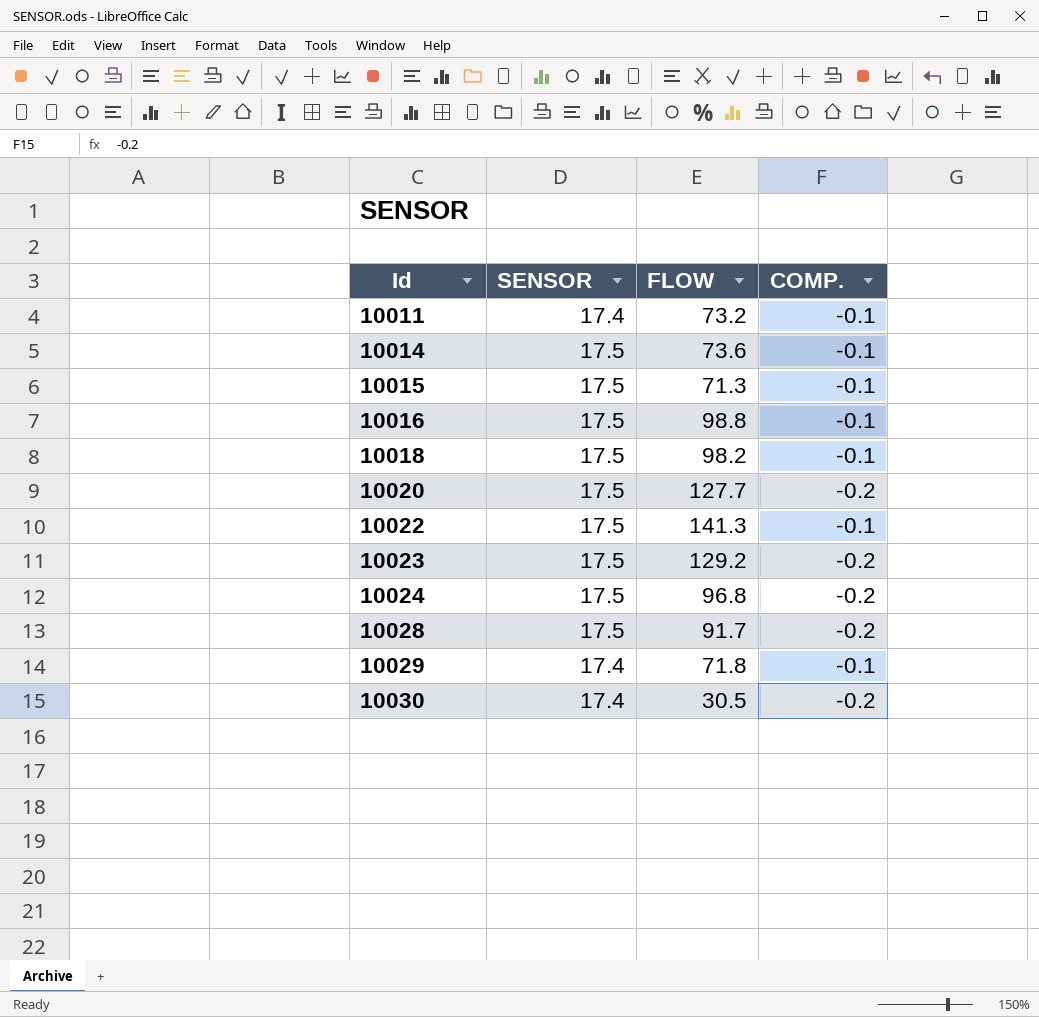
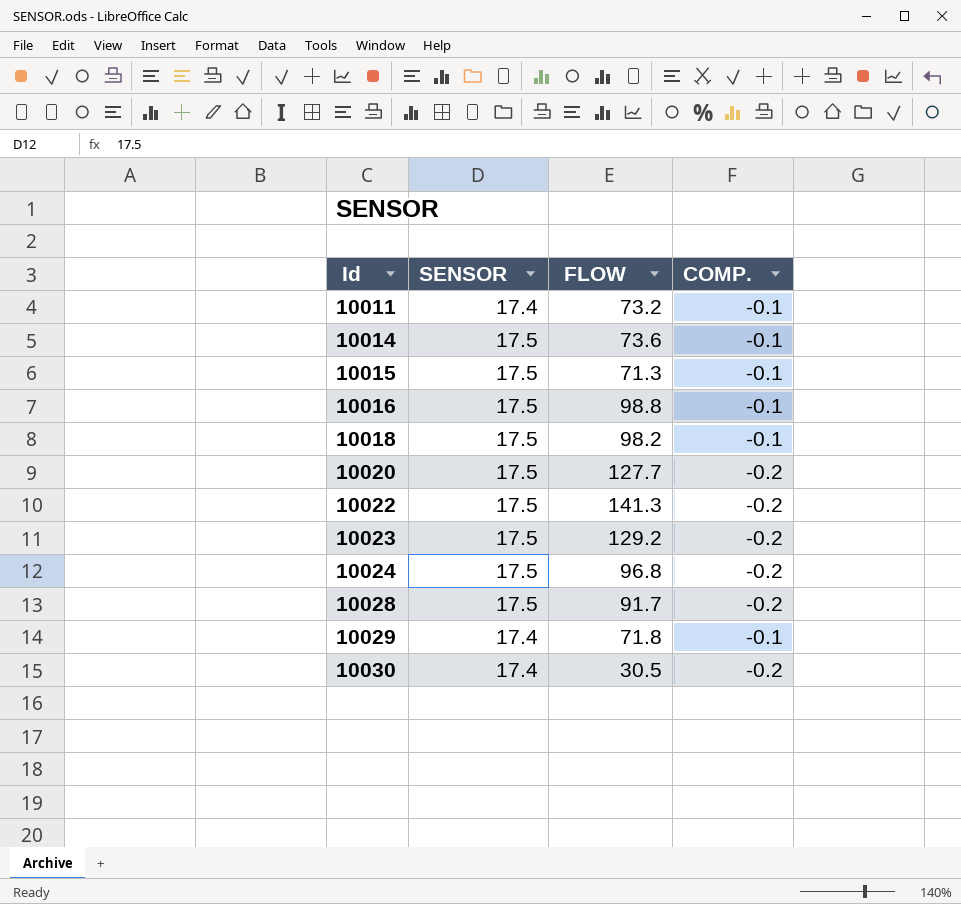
10022 | COMP.: -0.1 -> -0.2

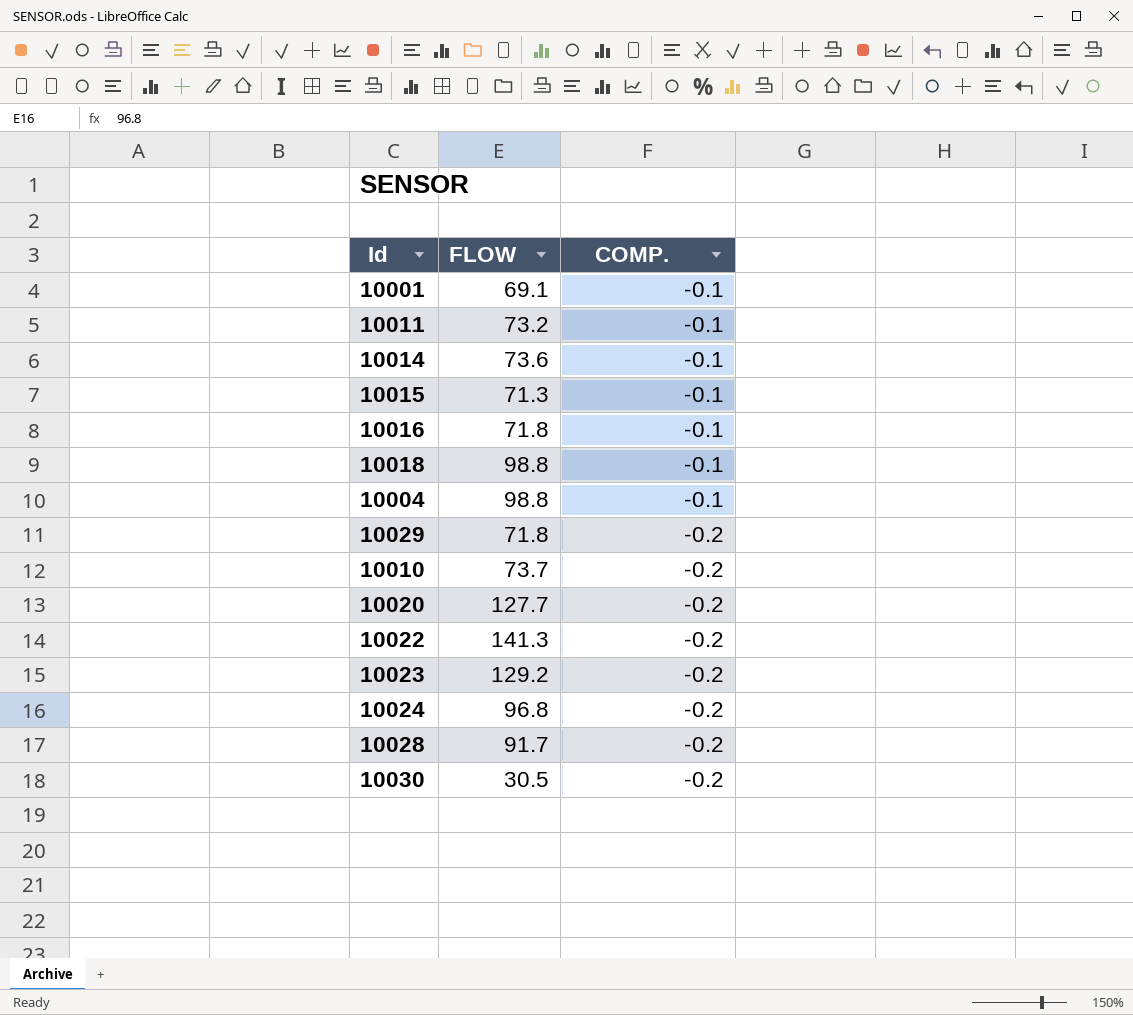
row order: Id ascending -> COMP. descending
column SENSOR | position: 2 -> none
row 10001: none -> 69.1 | -0.1
10016 | FLOW: 98.8 -> 71.8
10018 | FLOW: 98.2 -> 98.8
row 10004: none -> 98.8 | -0.1
10029 | COMP.: -0.1 -> -0.2
row 10010: none -> 73.7 | -0.2

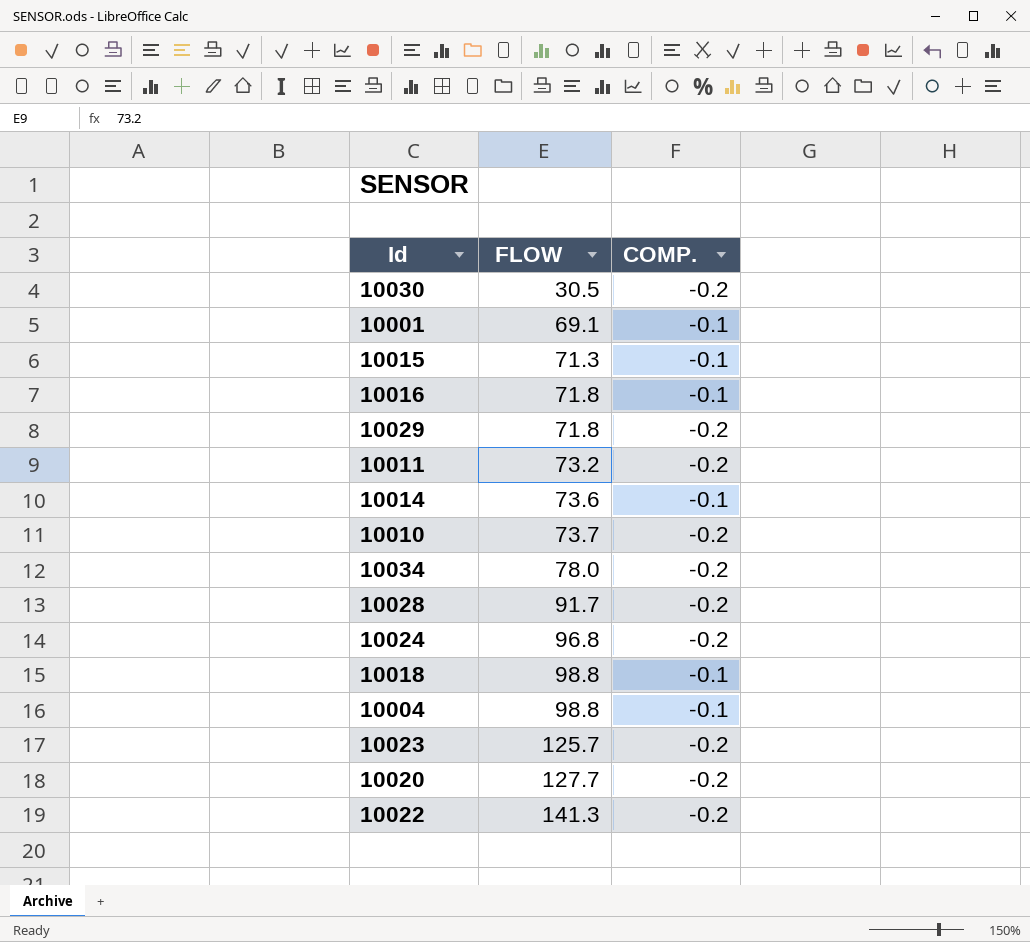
row order: COMP. descending -> FLOW ascending
10011 | COMP.: -0.1 -> -0.2
row 10034: none -> 78.0 | -0.2
10023 | FLOW: 129.2 -> 125.7

